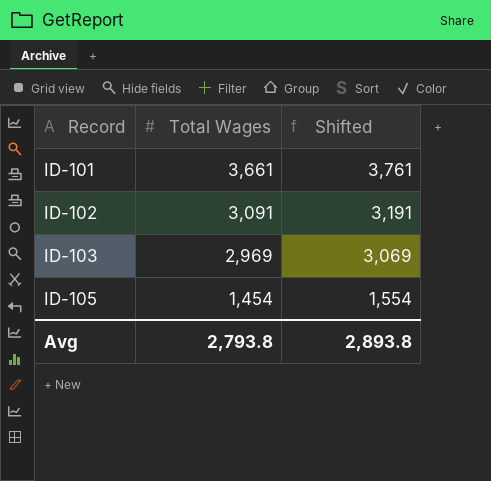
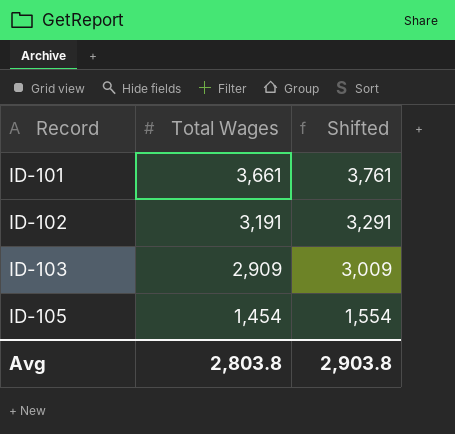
ID-102 | Total Wages: 3,091 -> 3,191
ID-102 | Shifted: 3,191 -> 3,291
ID-103 | Total Wages: 2,969 -> 2,909
ID-103 | Shifted: 3,069 -> 3,009
Avg | Total Wages: 2,793.8 -> 2,803.8
Avg | Shifted: 2,893.8 -> 2,903.8

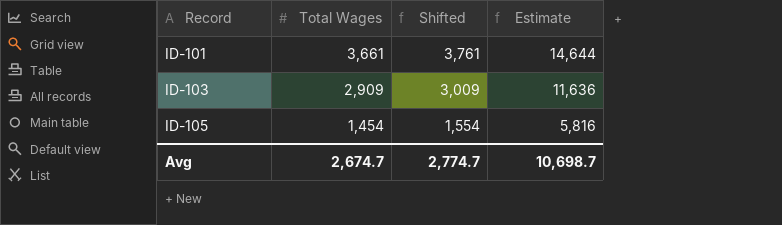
column Estimate | formula: none -> [Total Wages] * 4
row ID-102: 3,191 | 3,291 -> none
Avg | Total Wages: 2,803.8 -> 2,674.7
Avg | Shifted: 2,903.8 -> 2,774.7

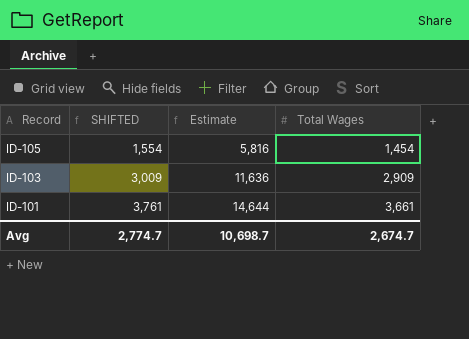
row order: Record ascending -> Record descending
column name: Shifted -> SHIFTED
column Total Wages | position: 2 -> 4

